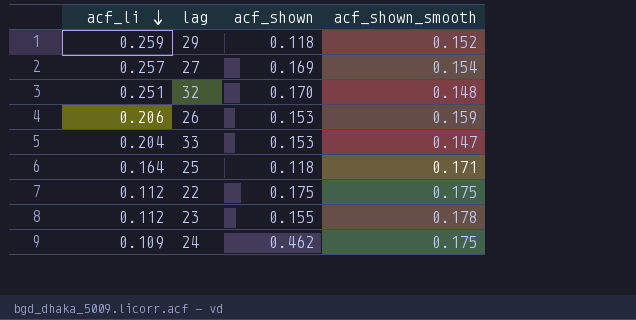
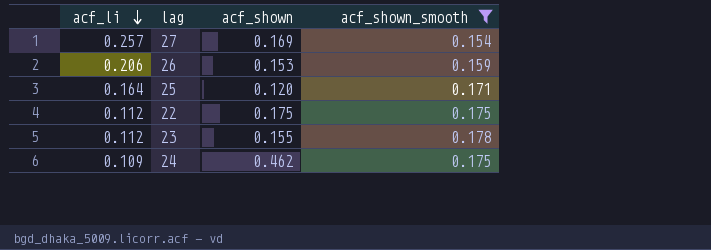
filter: none -> acf_shown_smooth >= 0.154
25 | acf_shown: 0.118 -> 0.120

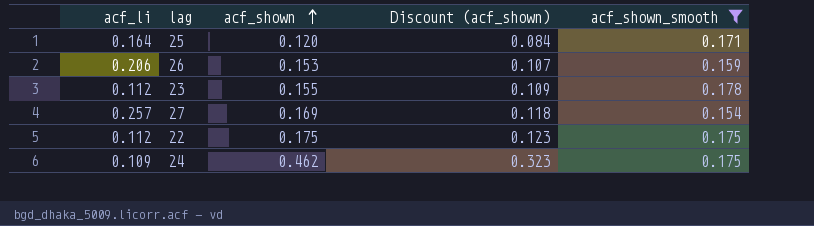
row order: acf_li descending -> acf_shown ascending
column Discount (acf_shown) | formula: none -> [acf_shown] * 0.7

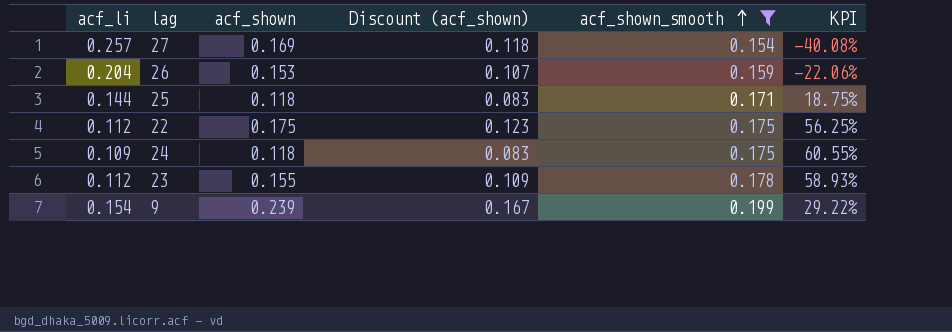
row order: acf_shown ascending -> acf_shown_smooth ascending
column KPI | formula: none -> ([acf_shown_smooth] - [acf_li]) / [acf_li]
26 | acf_li: 0.206 -> 0.204
25 | acf_li: 0.164 -> 0.144
25 | acf_shown: 0.120 -> 0.118
25 | Discount (acf_shown): 0.084 -> 0.083
24 | acf_shown: 0.462 -> 0.118
24 | Discount (acf_shown): 0.323 -> 0.083
row 9: none -> 0.154 | 0.239 | 0.167 | 0.199 | 29.22%

